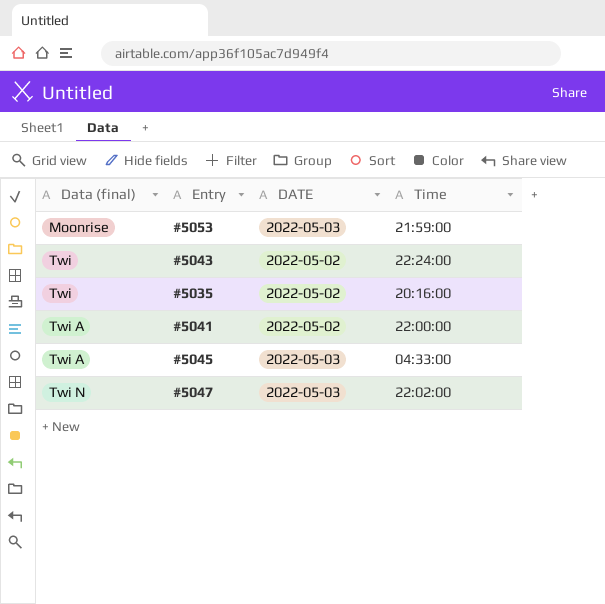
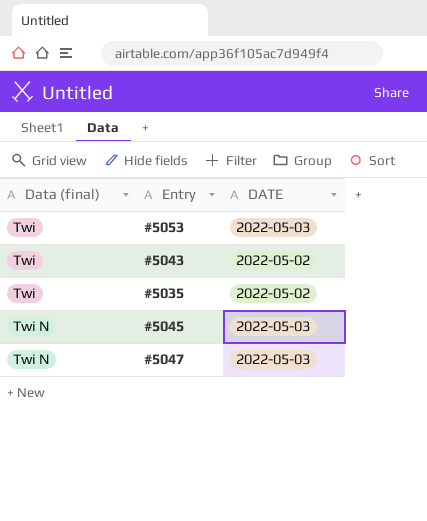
column Time | position: 4 -> none
row #5041: Twi A | 2022-05-02 | 22:00:00 -> none
#5053 | Data (final): Moonrise -> Twi
#5045 | Data (final): Twi A -> Twi N

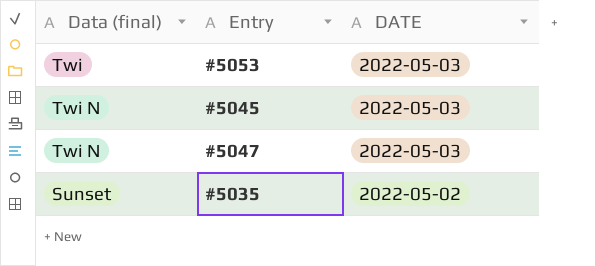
row order: Data (final) ascending -> DATE descending
row #5043: Twi | 2022-05-02 -> none
#5035 | Data (final): Twi -> Sunset

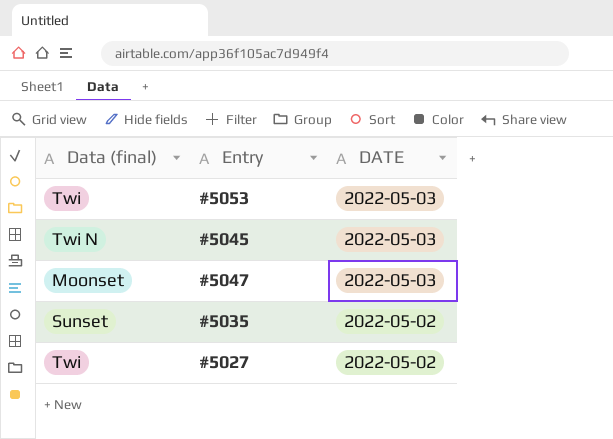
#5047 | Data (final): Twi N -> Moonset
row #5027: none -> Twi | 2022-05-02

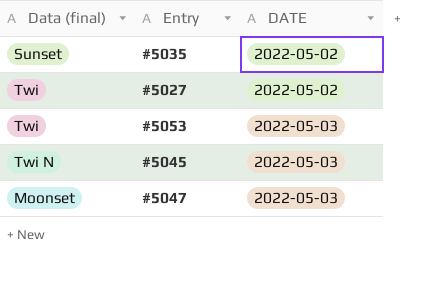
row order: DATE descending -> DATE ascending

